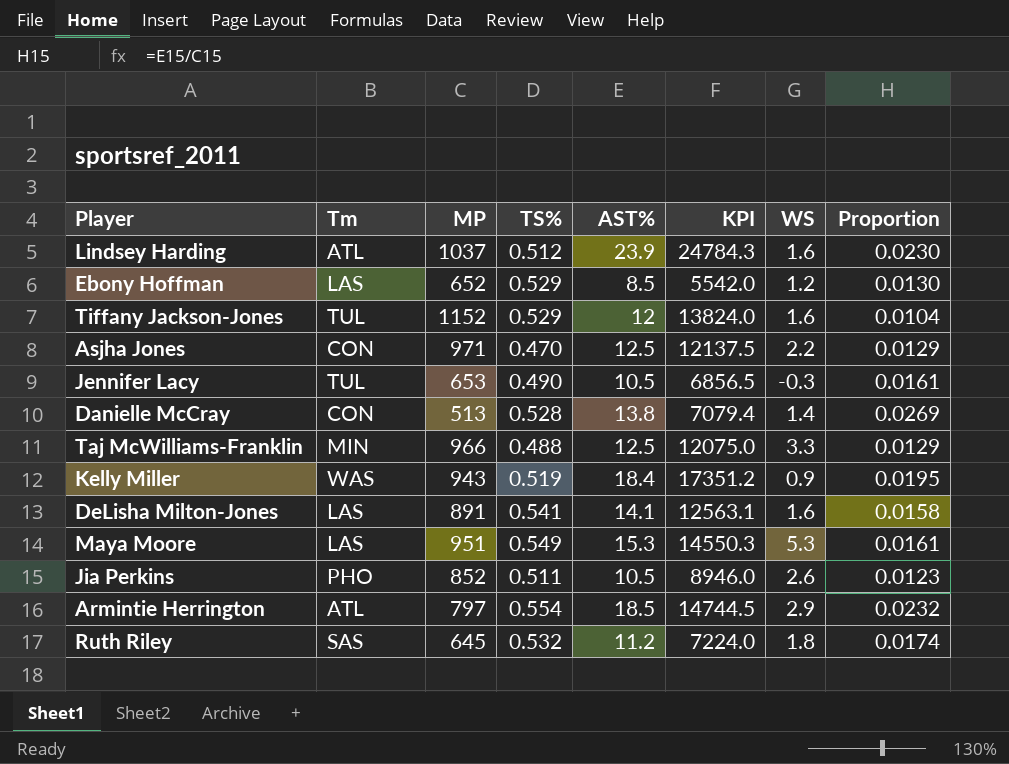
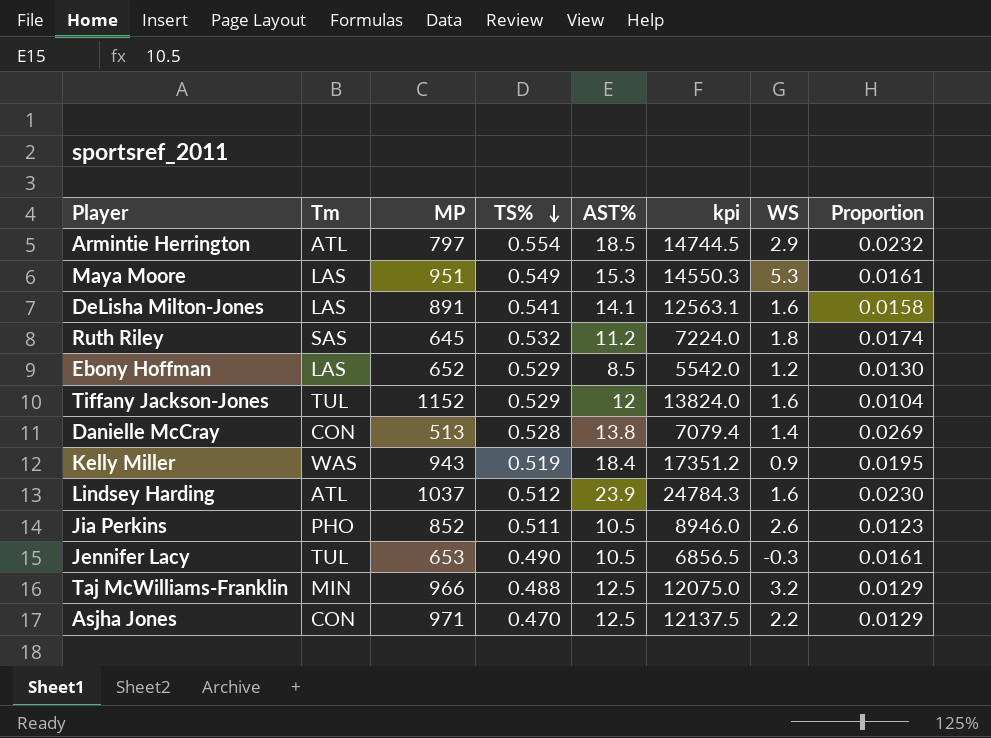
row order: none -> TS% descending
column name: KPI -> kpi
Taj McWilliams-Franklin | WS: 3.3 -> 3.2

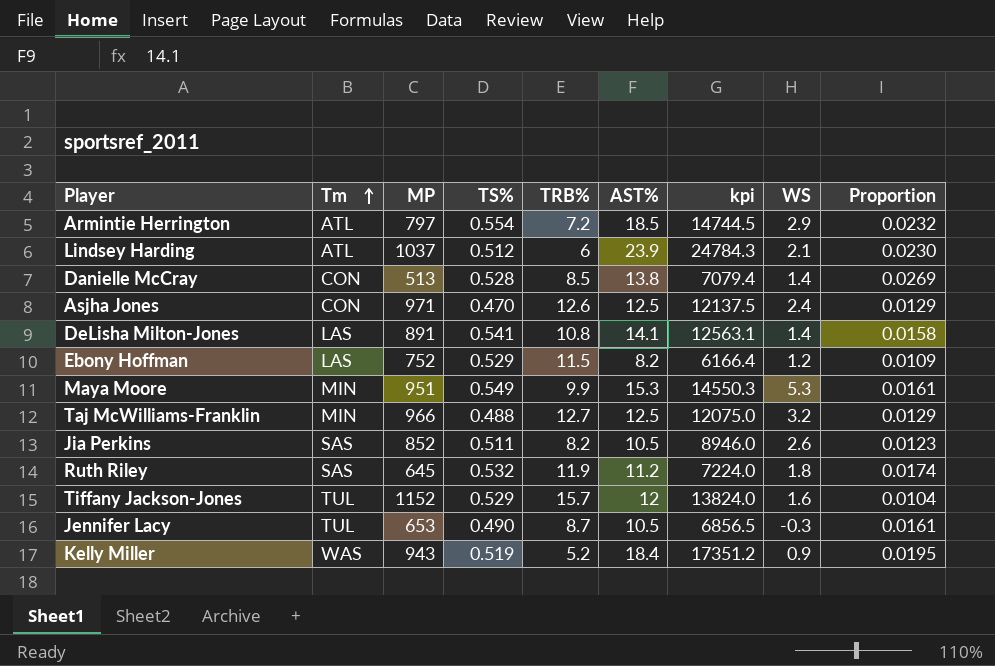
row order: TS% descending -> Tm ascending
column TRB% | position: none -> 5
Lindsey Harding | WS: 1.6 -> 2.1
Asjha Jones | WS: 2.2 -> 2.4
DeLisha Milton-Jones | WS: 1.6 -> 1.4
Ebony Hoffman | MP: 652 -> 752
Ebony Hoffman | AST%: 8.5 -> 8.2
Ebony Hoffman | kpi: 5542.0 -> 6166.4
Ebony Hoffman | Proportion: 0.0130 -> 0.0109
Maya Moore | Tm: LAS -> MIN
Jia Perkins | Tm: PHO -> SAS

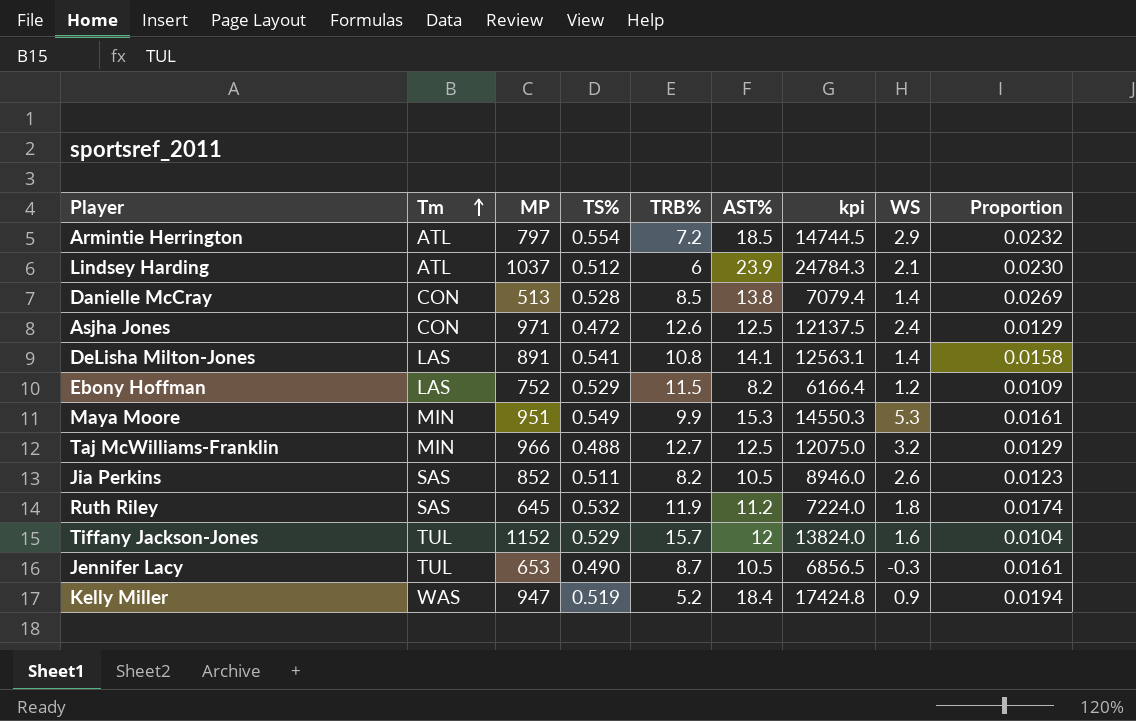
Asjha Jones | TS%: 0.470 -> 0.472
Kelly Miller | MP: 943 -> 947
Kelly Miller | kpi: 17351.2 -> 17424.8
Kelly Miller | Proportion: 0.0195 -> 0.0194

